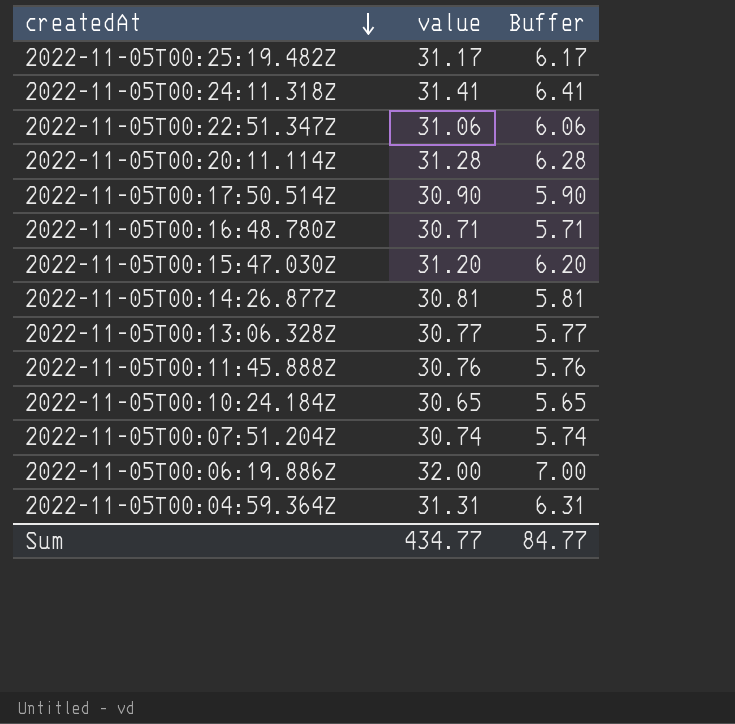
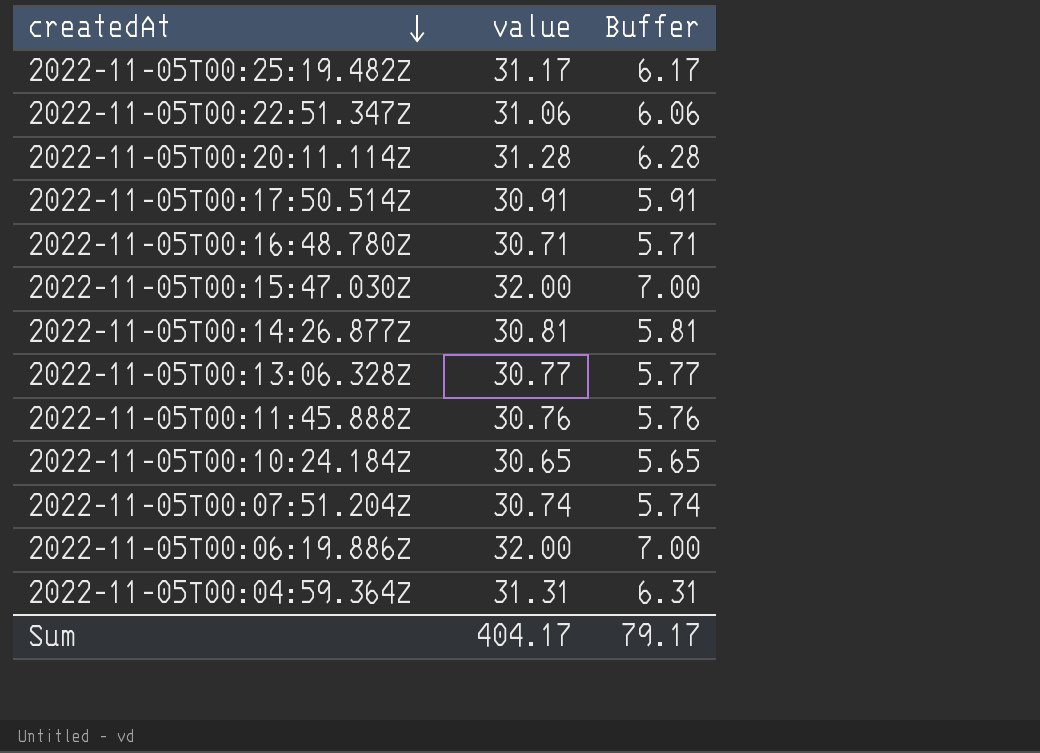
row 2022-11-05T00:24:11.318Z: 31.41 | 6.41 -> none
2022-11-05T00:17:50.514Z | value: 30.90 -> 30.91
2022-11-05T00:17:50.514Z | Buffer: 5.90 -> 5.91
2022-11-05T00:15:47.030Z | value: 31.20 -> 32.00
2022-11-05T00:15:47.030Z | Buffer: 6.20 -> 7.00
Sum | value: 434.77 -> 404.17
Sum | Buffer: 84.77 -> 79.17

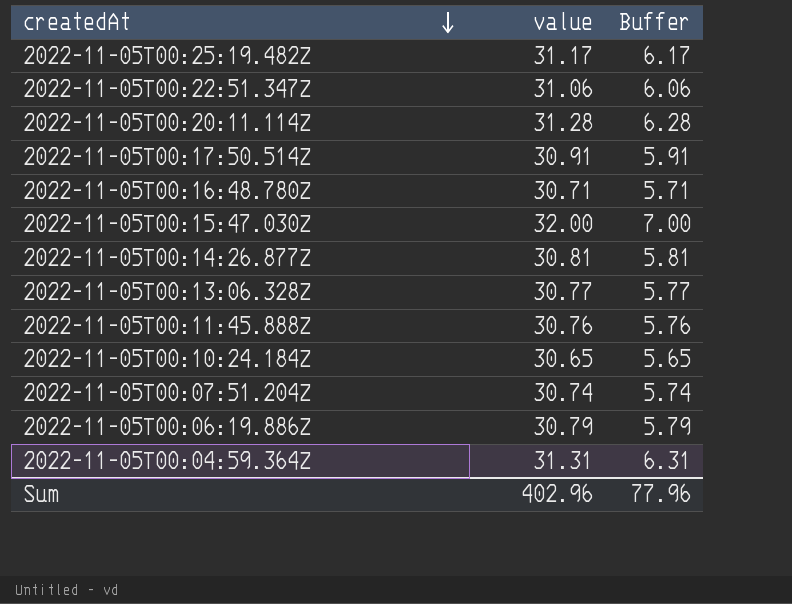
2022-11-05T00:06:19.886Z | value: 32.00 -> 30.79
2022-11-05T00:06:19.886Z | Buffer: 7.00 -> 5.79
Sum | value: 404.17 -> 402.96
Sum | Buffer: 79.17 -> 77.96

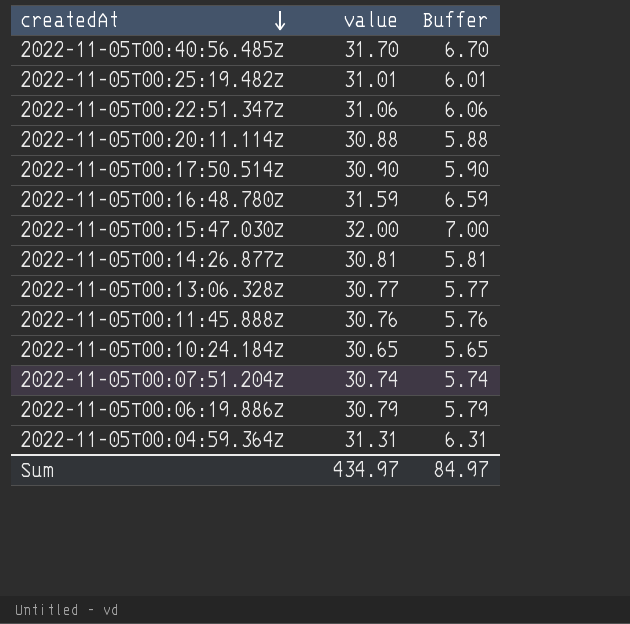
row 2022-11-05T00:40:56.485Z: none -> 31.70 | 6.70
2022-11-05T00:25:19.482Z | value: 31.17 -> 31.01
2022-11-05T00:25:19.482Z | Buffer: 6.17 -> 6.01
2022-11-05T00:20:11.114Z | value: 31.28 -> 30.88
2022-11-05T00:20:11.114Z | Buffer: 6.28 -> 5.88
2022-11-05T00:17:50.514Z | value: 30.91 -> 30.90
2022-11-05T00:17:50.514Z | Buffer: 5.91 -> 5.90
2022-11-05T00:16:48.780Z | value: 30.71 -> 31.59
2022-11-05T00:16:48.780Z | Buffer: 5.71 -> 6.59
Sum | value: 402.96 -> 434.97
Sum | Buffer: 77.96 -> 84.97

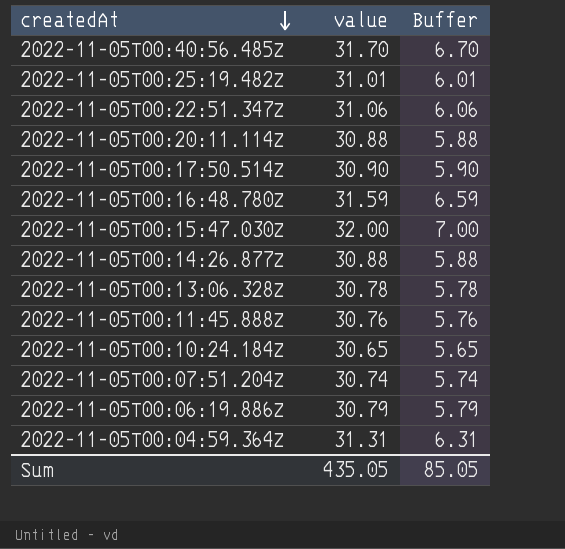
2022-11-05T00:14:26.877Z | value: 30.81 -> 30.88
2022-11-05T00:14:26.877Z | Buffer: 5.81 -> 5.88
2022-11-05T00:13:06.328Z | value: 30.77 -> 30.78
2022-11-05T00:13:06.328Z | Buffer: 5.77 -> 5.78
Sum | value: 434.97 -> 435.05
Sum | Buffer: 84.97 -> 85.05

